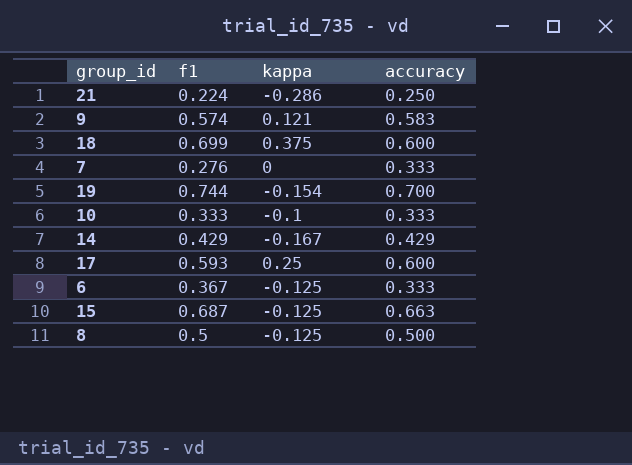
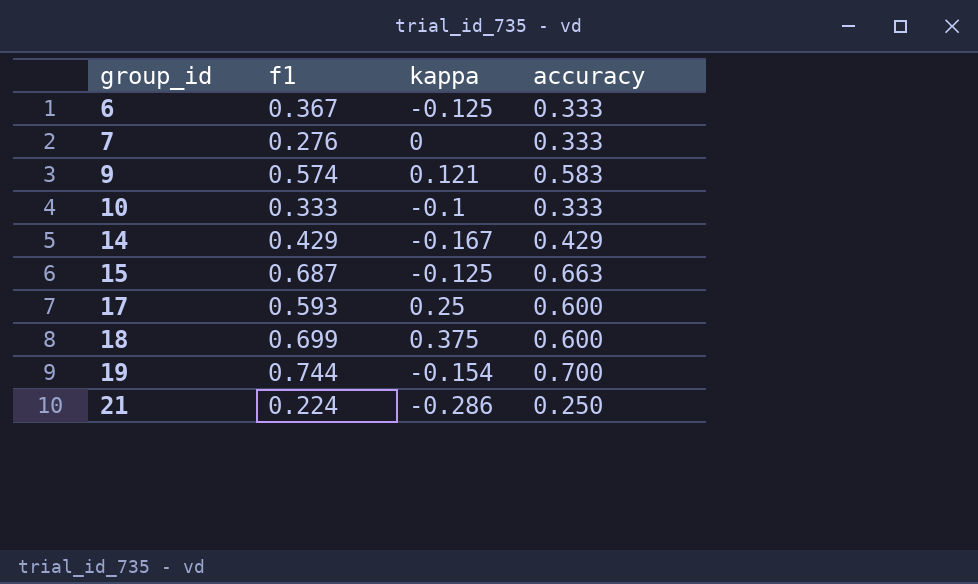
row order: none -> group_id ascending
row 8: 0.5 | -0.125 | 0.500 -> none

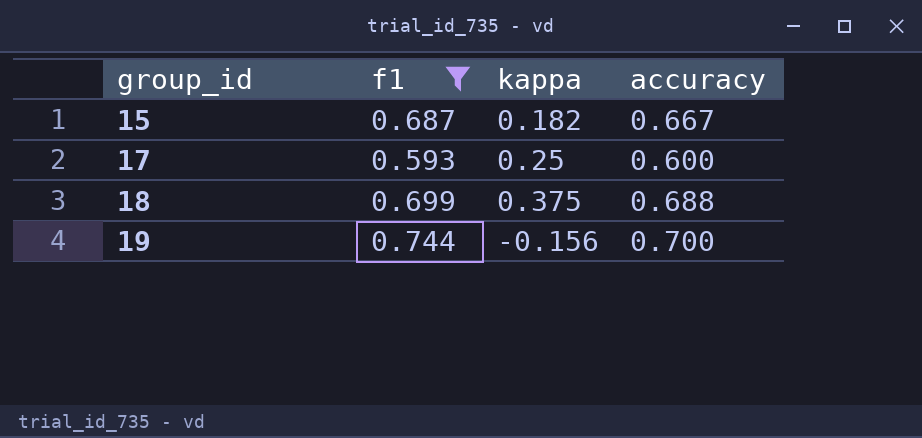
filter: none -> f1 >= 0.593
15 | kappa: -0.125 -> 0.182
15 | accuracy: 0.663 -> 0.667
18 | accuracy: 0.600 -> 0.688
19 | kappa: -0.154 -> -0.156

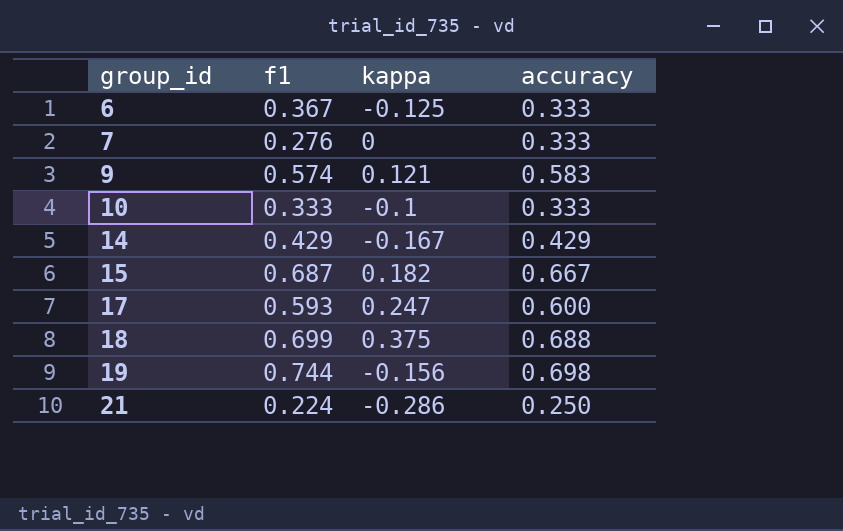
filter: f1 >= 0.593 -> none
17 | kappa: 0.25 -> 0.247
19 | accuracy: 0.700 -> 0.698

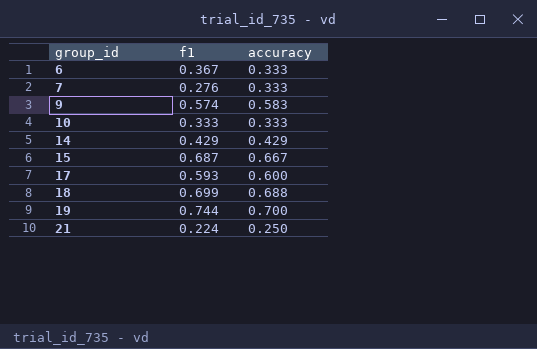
column kappa | position: 3 -> none
19 | accuracy: 0.698 -> 0.700

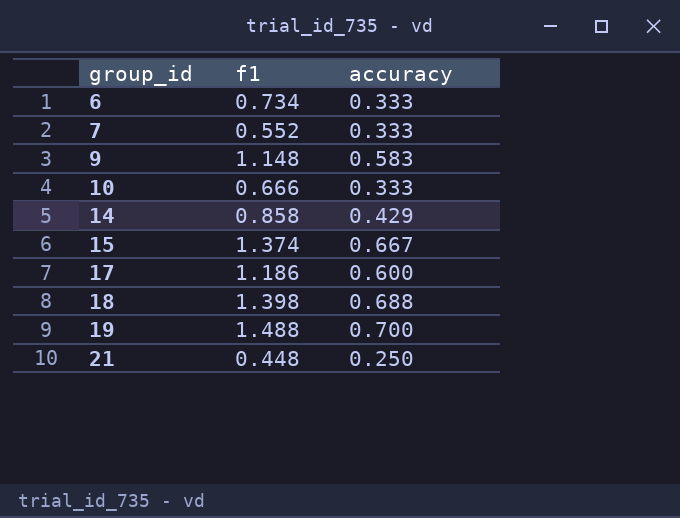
6 | f1: 0.367 -> 0.734
7 | f1: 0.276 -> 0.552
9 | f1: 0.574 -> 1.148
10 | f1: 0.333 -> 0.666
14 | f1: 0.429 -> 0.858
15 | f1: 0.687 -> 1.374
17 | f1: 0.593 -> 1.186
18 | f1: 0.699 -> 1.398
19 | f1: 0.744 -> 1.488
21 | f1: 0.224 -> 0.448

